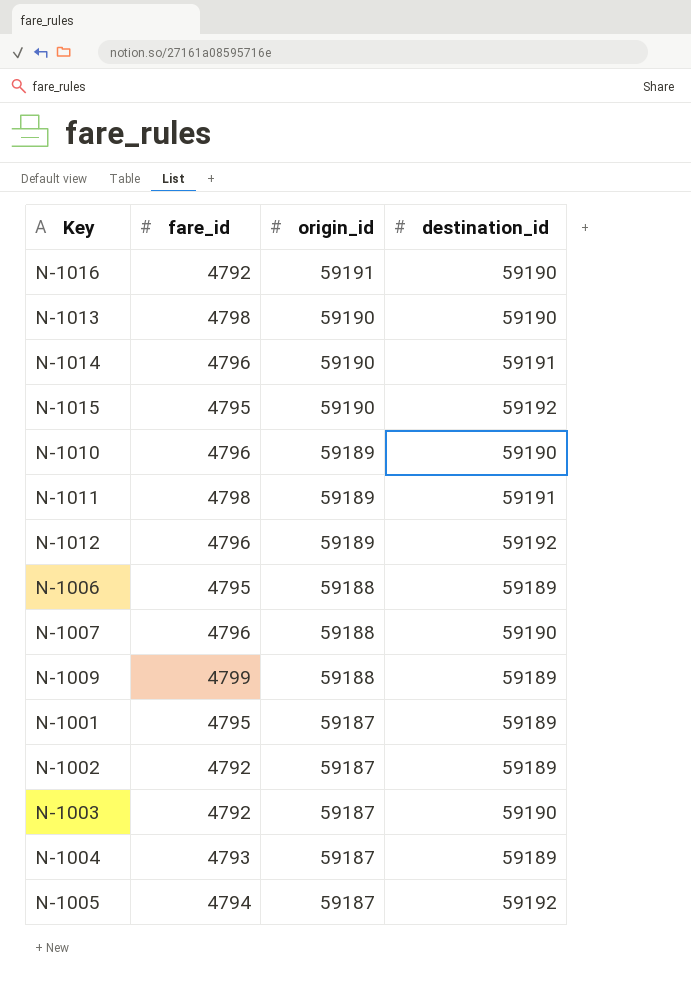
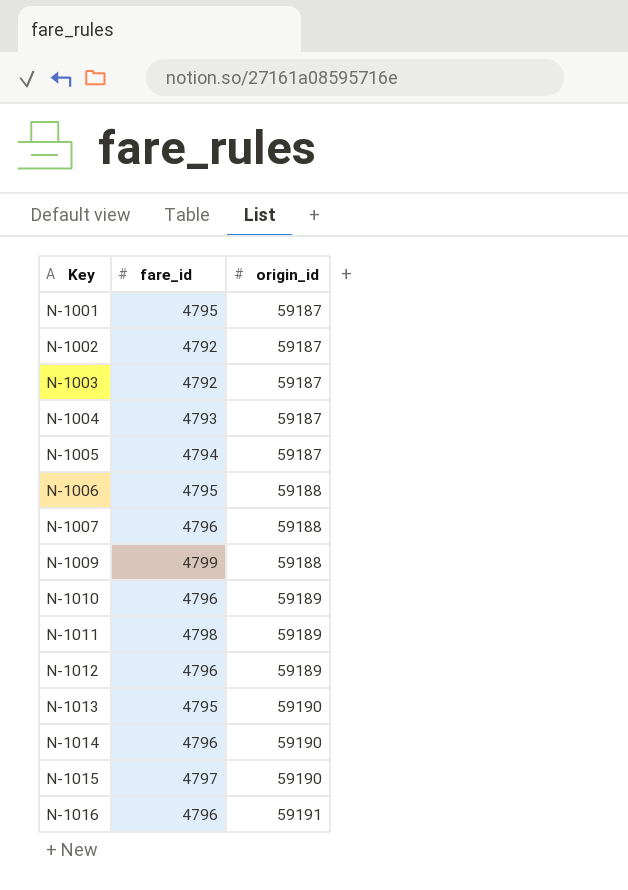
row order: origin_id descending -> Key ascending
column destination_id | position: 4 -> none
N-1013 | fare_id: 4798 -> 4795
N-1015 | fare_id: 4795 -> 4797
N-1016 | fare_id: 4792 -> 4796

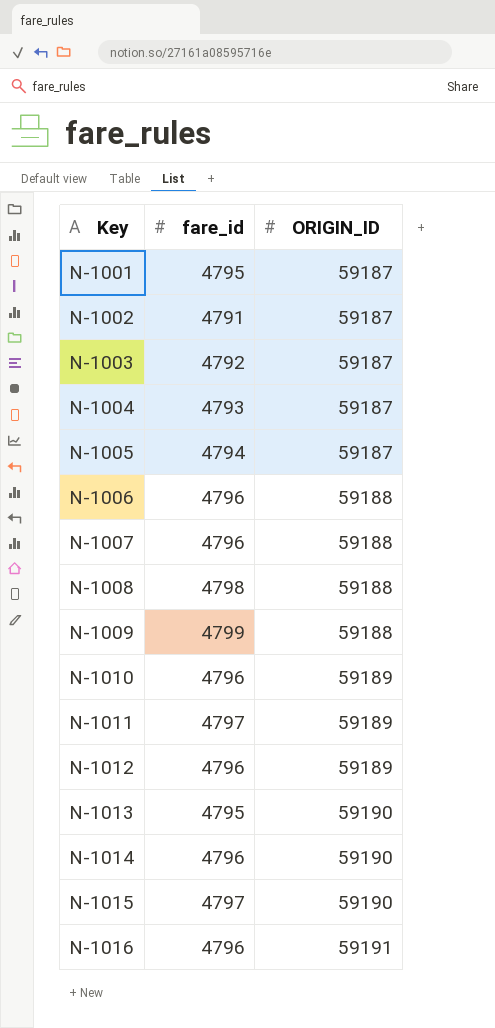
column name: origin_id -> ORIGIN_ID
N-1002 | fare_id: 4792 -> 4791
N-1006 | fare_id: 4795 -> 4796
row N-1008: none -> 4798 | 59188
N-1011 | fare_id: 4798 -> 4797

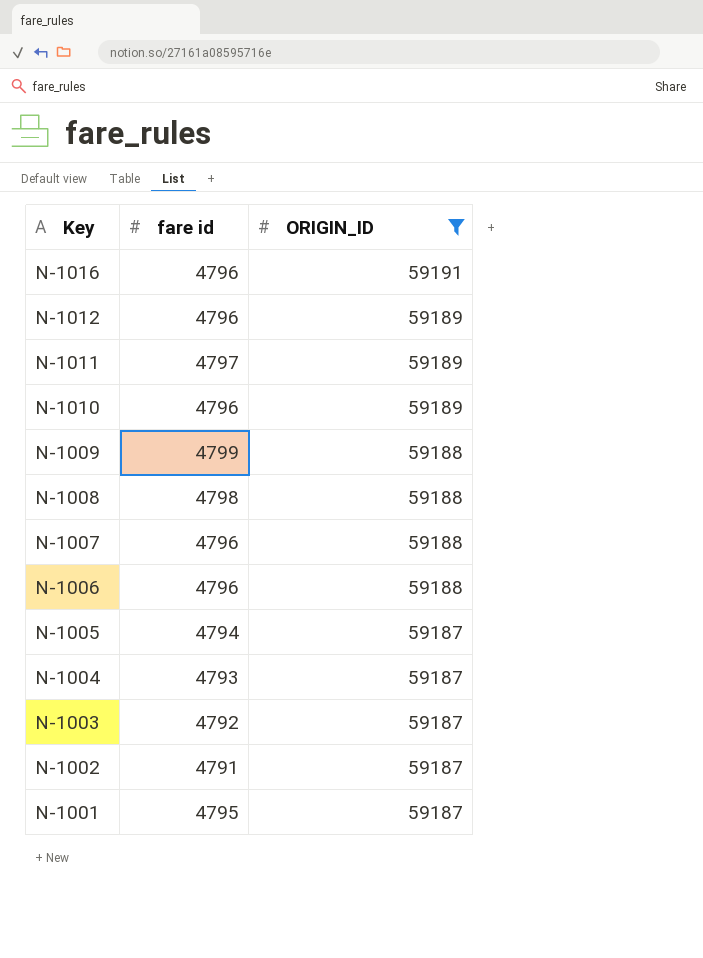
filter: none -> ORIGIN_ID != 59190
row order: Key ascending -> Key descending
column name: fare_id -> fare id

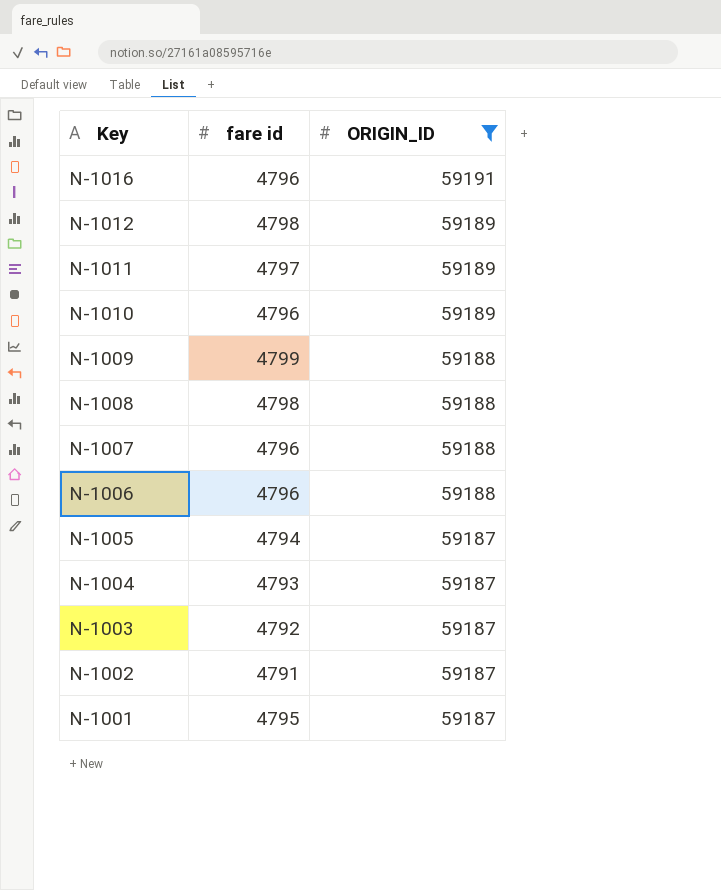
N-1012 | fare id: 4796 -> 4798

